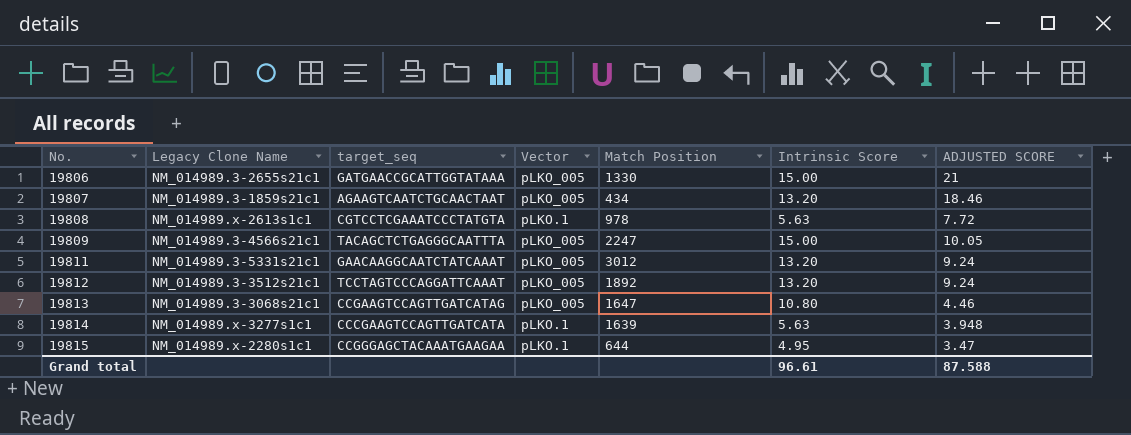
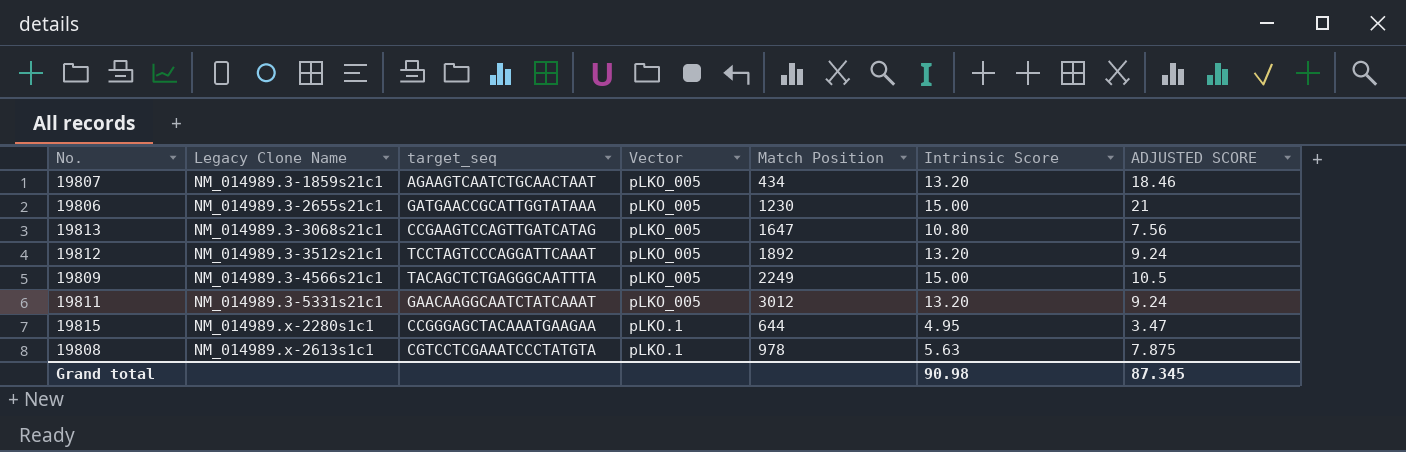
row order: No. ascending -> Legacy Clone Name ascending
row 19814: NM_014989.x-3277s1c1 | CCCGAAGTCCAGTTGATCATA | pLKO.1 | 1639 | 5.63 | 3.948 -> none
19806 | Match Position: 1330 -> 1230
19813 | ADJUSTED SCORE: 4.46 -> 7.56
19809 | Match Position: 2247 -> 2249
19809 | ADJUSTED SCORE: 10.05 -> 10.5
19808 | ADJUSTED SCORE: 7.72 -> 7.875
Grand total | Intrinsic Score: 96.61 -> 90.98
Grand total | ADJUSTED SCORE: 87.588 -> 87.345

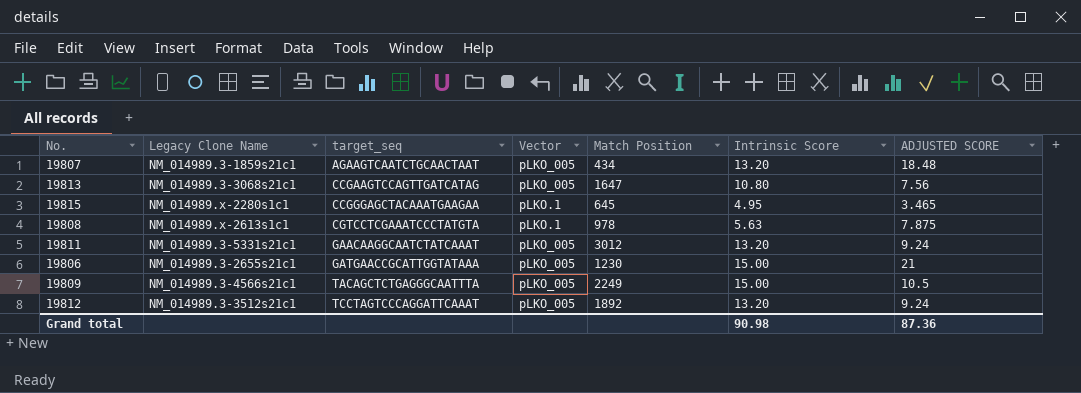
row order: Legacy Clone Name ascending -> target_seq ascending
19807 | ADJUSTED SCORE: 18.46 -> 18.48
19815 | Match Position: 644 -> 645
19815 | ADJUSTED SCORE: 3.47 -> 3.465
Grand total | ADJUSTED SCORE: 87.345 -> 87.36

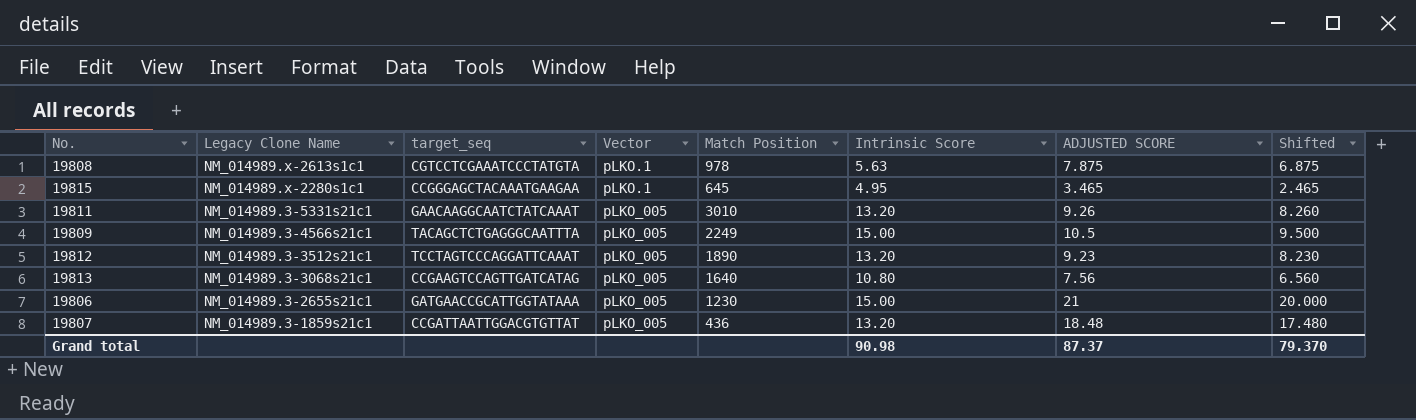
row order: target_seq ascending -> Legacy Clone Name descending
column Shifted | formula: none -> [ADJUSTED SCORE] - 1
19811 | Match Position: 3012 -> 3010
19811 | ADJUSTED SCORE: 9.24 -> 9.26
19812 | Match Position: 1892 -> 1890
19812 | ADJUSTED SCORE: 9.24 -> 9.23
19813 | Match Position: 1647 -> 1640
19807 | target_seq: AGAAGTCAATCTGCAACTAAT -> CCGATTAATTGGACGTGTTAT
19807 | Match Position: 434 -> 436
Grand total | ADJUSTED SCORE: 87.36 -> 87.37

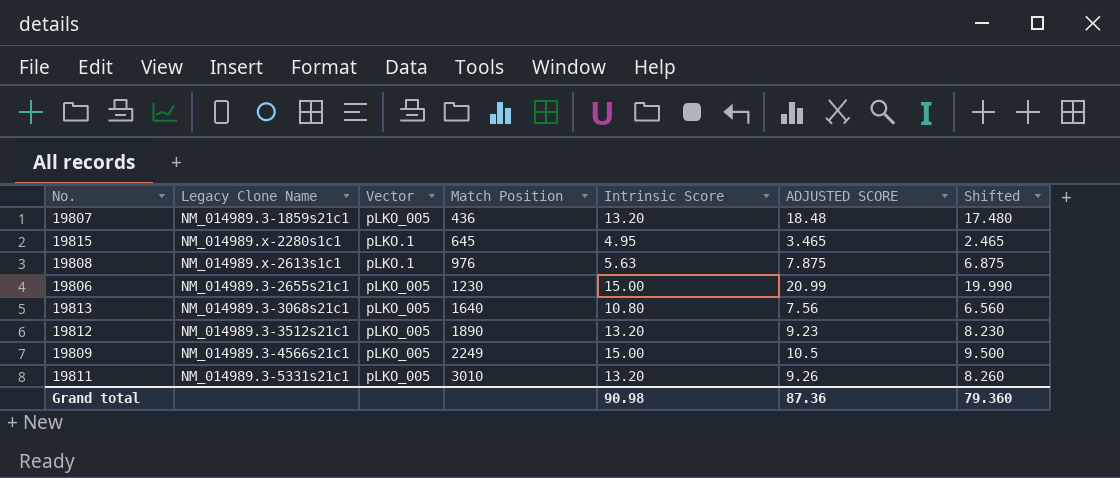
row order: Legacy Clone Name descending -> Match Position ascending
column target_seq | position: 3 -> none
19808 | Match Position: 978 -> 976
19806 | ADJUSTED SCORE: 21 -> 20.99
19806 | Shifted: 20.000 -> 19.990
Grand total | ADJUSTED SCORE: 87.37 -> 87.36
Grand total | Shifted: 79.370 -> 79.360

